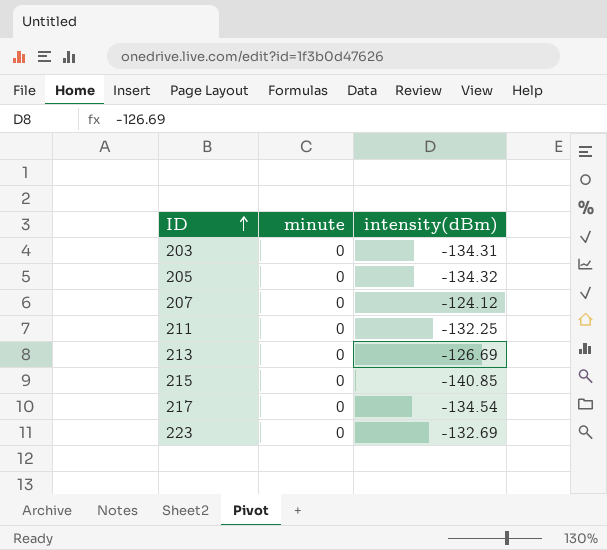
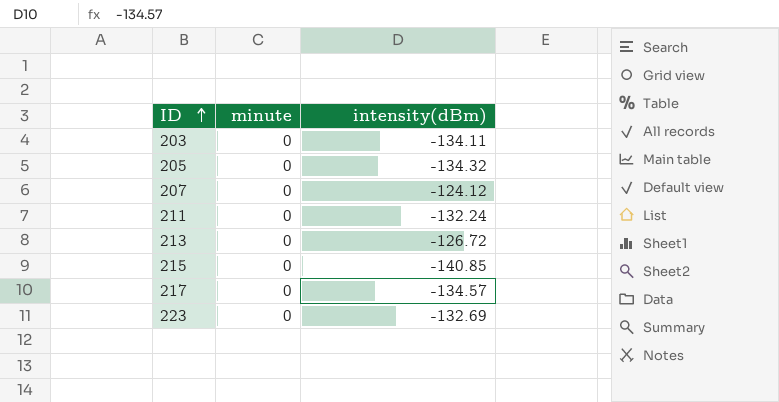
203 | intensity(dBm): -134.31 -> -134.11
211 | intensity(dBm): -132.25 -> -132.24
213 | intensity(dBm): -126.69 -> -126.72
217 | intensity(dBm): -134.54 -> -134.57

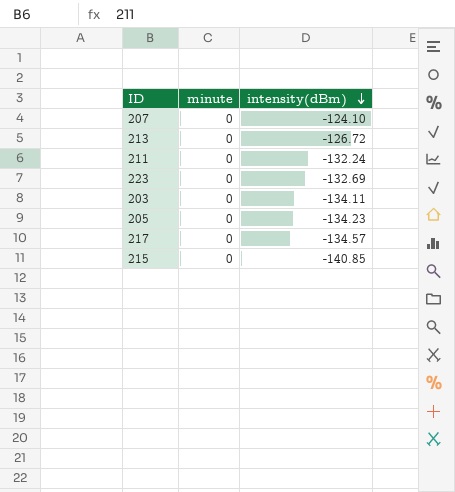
row order: ID ascending -> intensity(dBm) descending
207 | intensity(dBm): -124.12 -> -124.10
205 | intensity(dBm): -134.32 -> -134.23

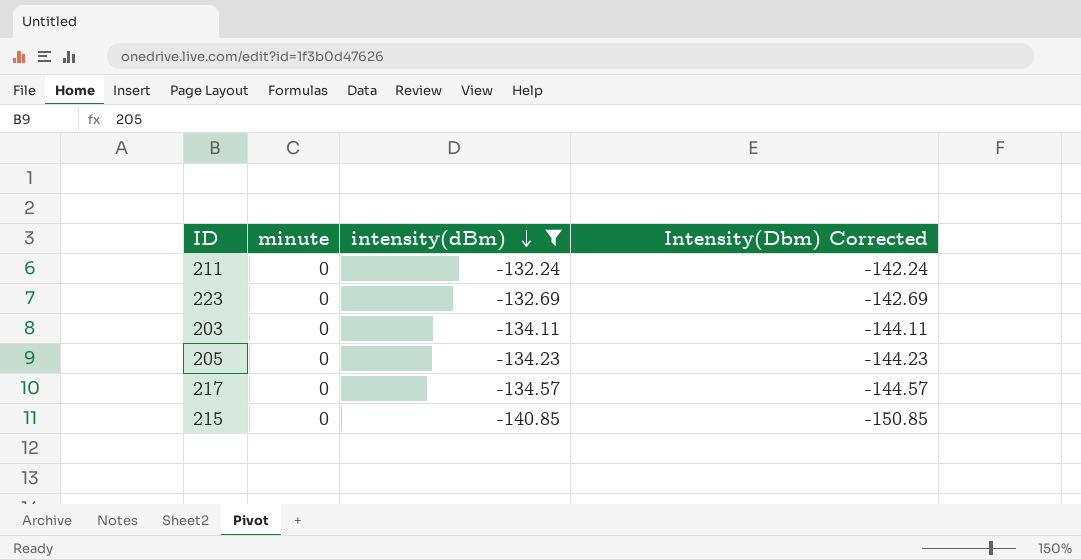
filter: none -> intensity(dBm) <= -132.24
column Intensity(Dbm) Corrected | formula: none -> [intensity(dBm)] - 10

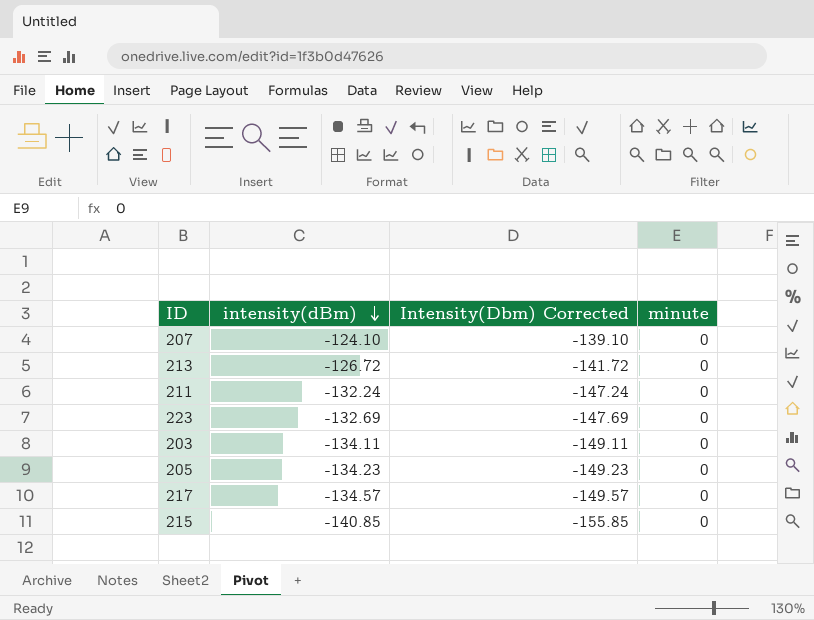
filter: intensity(dBm) <= -132.24 -> none
column Intensity(Dbm) Corrected | formula: [intensity(dBm)] - 10 -> [intensity(dBm)] - 15
column minute | position: 2 -> 4

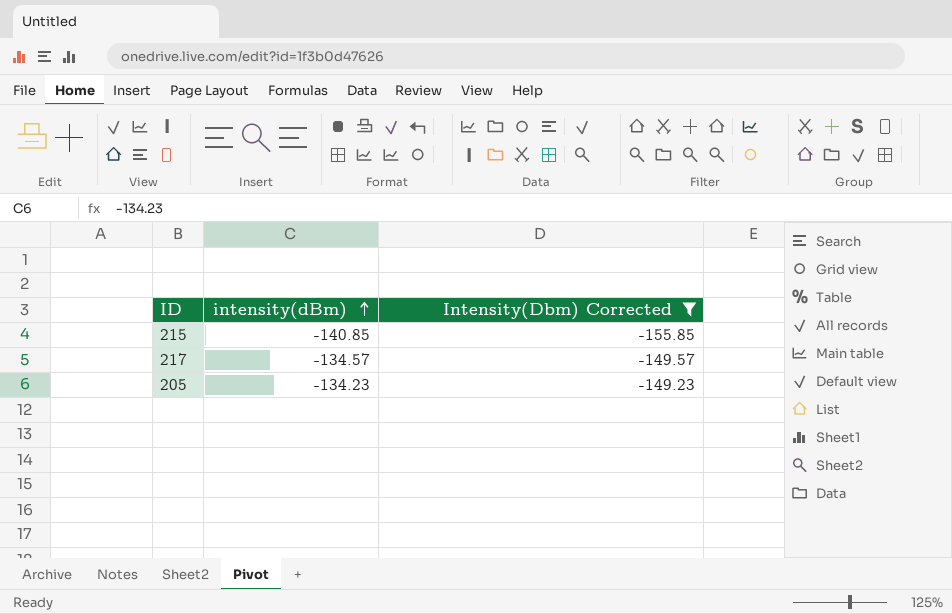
filter: none -> Intensity(Dbm) Corrected <= -149.23
row order: intensity(dBm) descending -> intensity(dBm) ascending
column minute | position: 4 -> none

